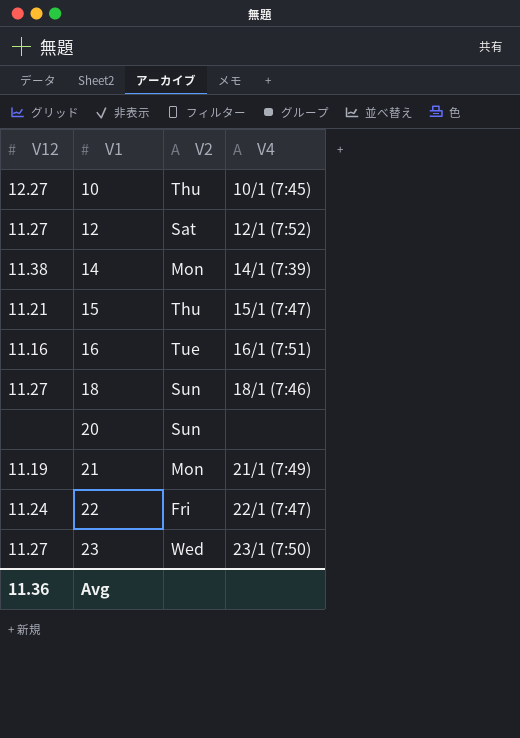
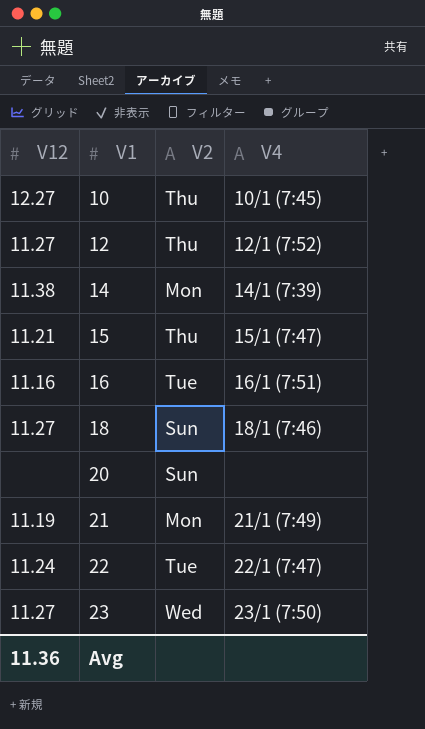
12 | V2: Sat -> Thu
22 | V2: Fri -> Tue

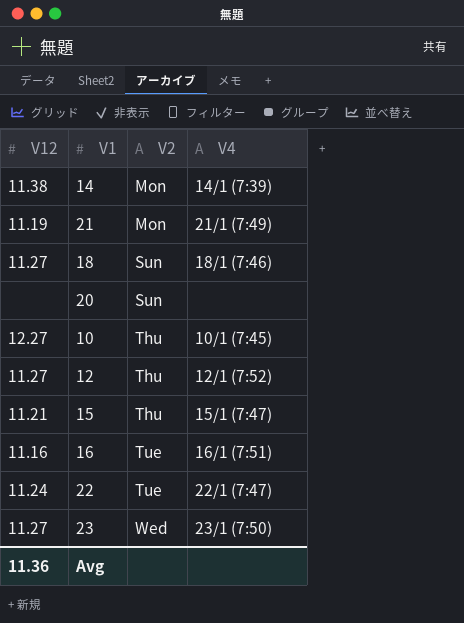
row order: V1 ascending -> V2 ascending

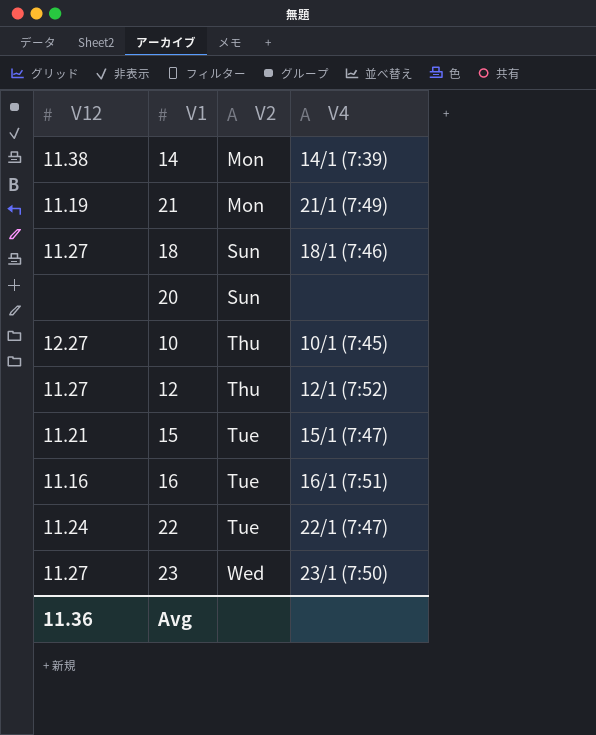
15 | V2: Thu -> Tue

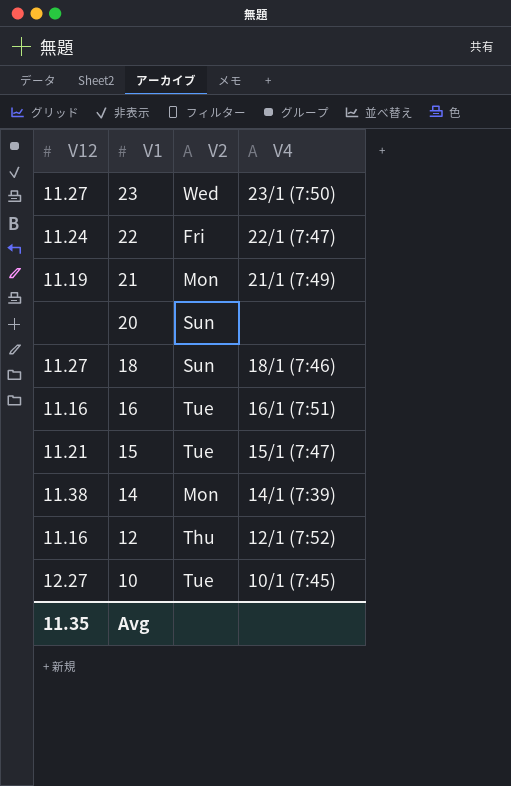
row order: V2 ascending -> V1 descending
22 | V2: Tue -> Fri
12 | V12: 11.27 -> 11.16
10 | V2: Thu -> Tue
Avg | V12: 11.36 -> 11.35

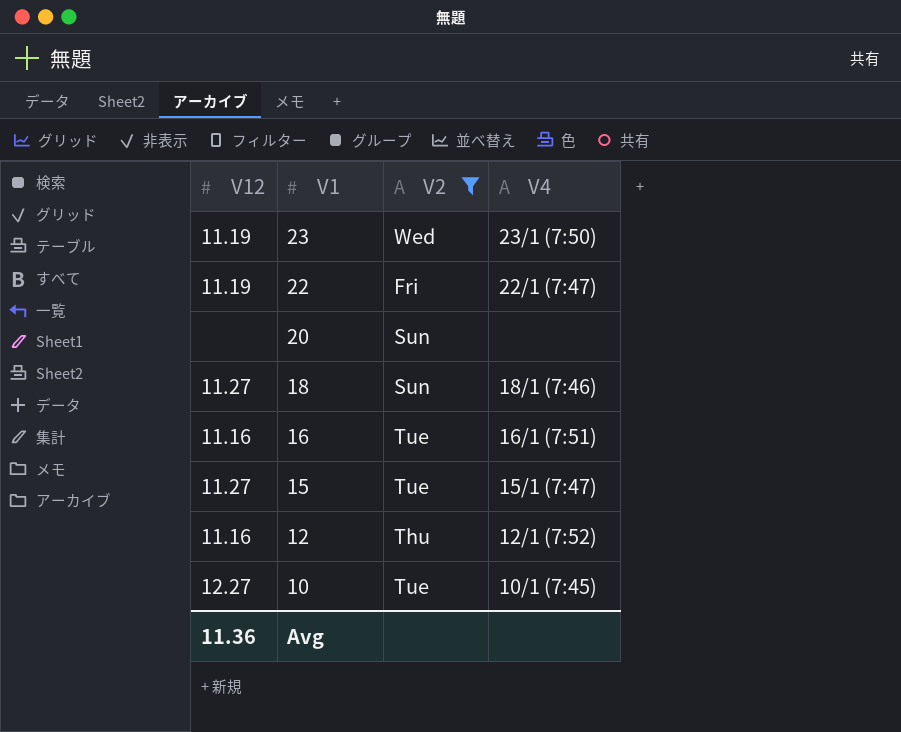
filter: none -> V2 != Mon
23 | V12: 11.27 -> 11.19
22 | V12: 11.24 -> 11.19
15 | V12: 11.21 -> 11.27
Avg | V12: 11.35 -> 11.36

